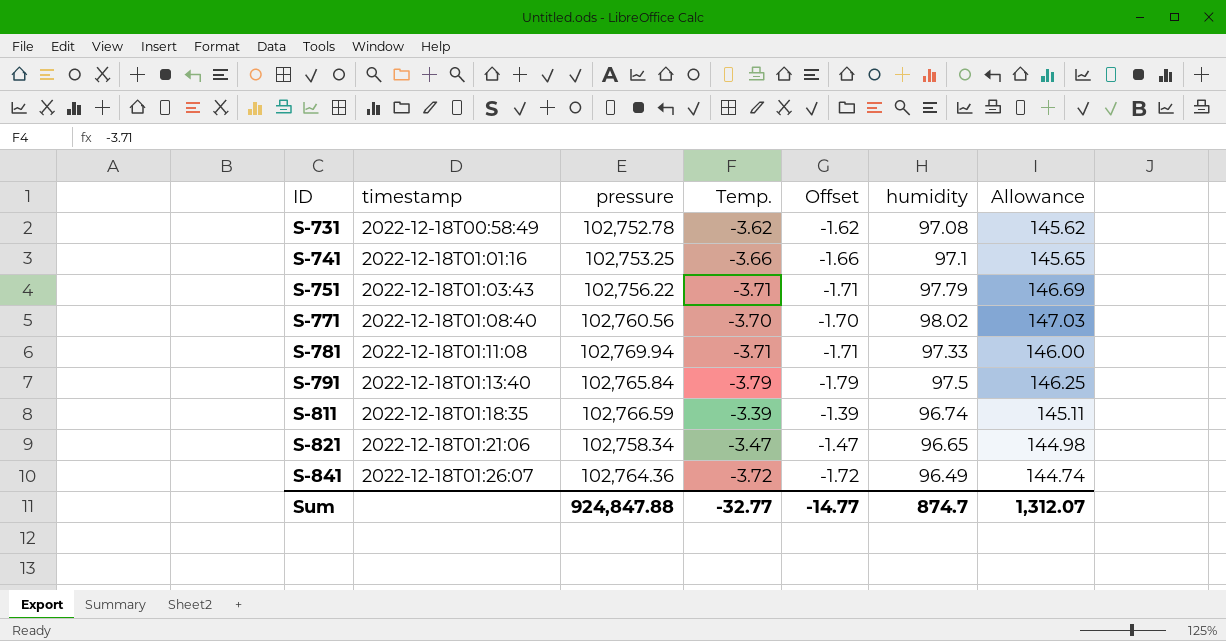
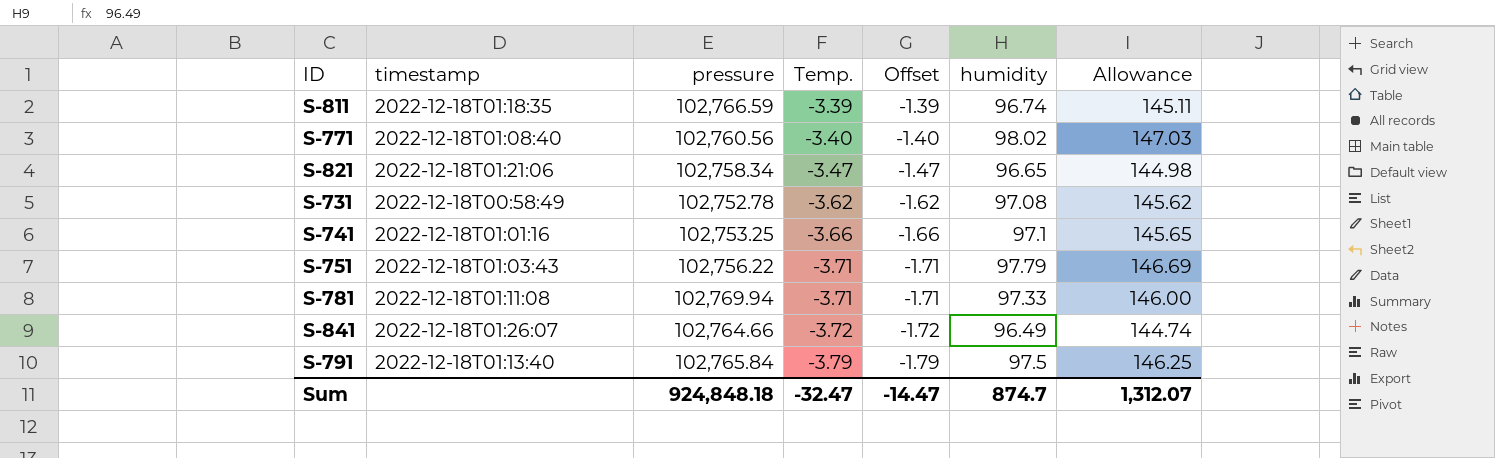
row order: ID ascending -> Temp. descending
S-771 | Temp.: -3.70 -> -3.40
S-771 | Offset: -1.70 -> -1.40
S-841 | pressure: 102,764.36 -> 102,764.66
Sum | pressure: 924,847.88 -> 924,848.18
Sum | Temp.: -32.77 -> -32.47
Sum | Offset: -14.77 -> -14.47

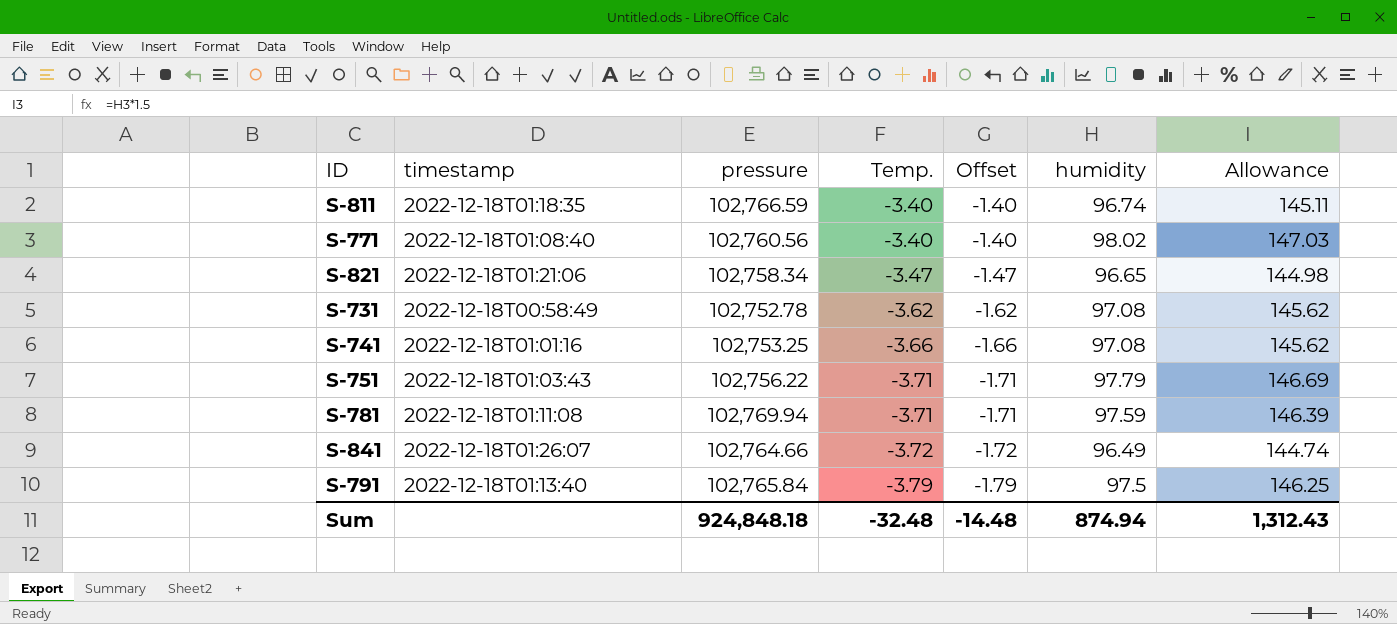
S-811 | Temp.: -3.39 -> -3.40
S-811 | Offset: -1.39 -> -1.40
S-741 | humidity: 97.1 -> 97.08
S-741 | Allowance: 145.65 -> 145.62
S-781 | humidity: 97.33 -> 97.59
S-781 | Allowance: 146.00 -> 146.39
Sum | Temp.: -32.47 -> -32.48
Sum | Offset: -14.47 -> -14.48
Sum | humidity: 874.7 -> 874.94
Sum | Allowance: 1,312.07 -> 1,312.43

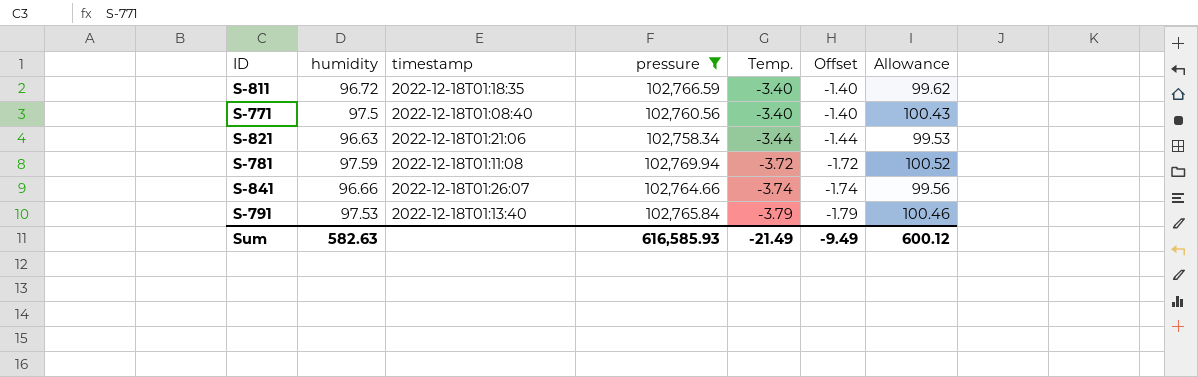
filter: none -> pressure >= 102,758.34
column humidity | position: 6 -> 2
column Allowance | formula: [humidity] * 1.5 -> [humidity] * 1.03
S-811 | humidity: 96.74 -> 96.72
S-771 | humidity: 98.02 -> 97.5
S-821 | humidity: 96.65 -> 96.63
S-821 | Temp.: -3.47 -> -3.44
S-821 | Offset: -1.47 -> -1.44
S-781 | Temp.: -3.71 -> -3.72
S-781 | Offset: -1.71 -> -1.72
S-841 | humidity: 96.49 -> 96.66
S-841 | Temp.: -3.72 -> -3.74
S-841 | Offset: -1.72 -> -1.74
S-791 | humidity: 97.5 -> 97.53
Sum | humidity: 874.94 -> 582.63
Sum | pressure: 924,848.18 -> 616,585.93
Sum | Temp.: -32.48 -> -21.49
Sum | Offset: -14.48 -> -9.49
Sum | Allowance: 1,312.43 -> 600.12

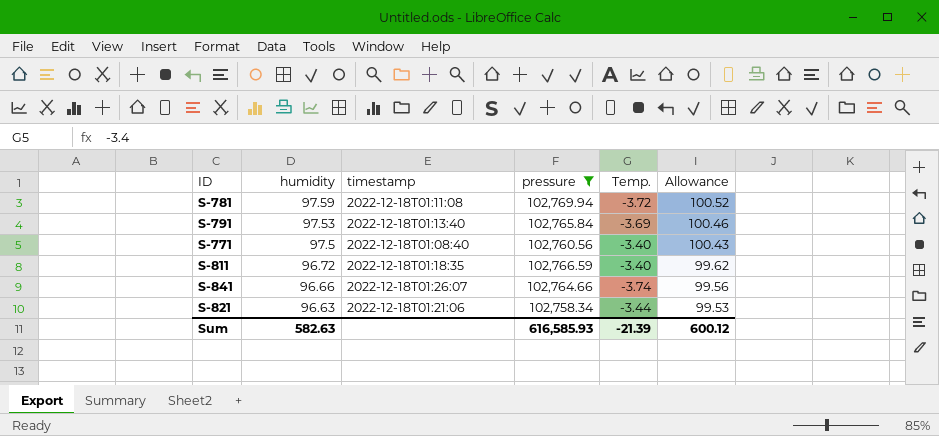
row order: Temp. descending -> humidity descending
column Offset | formula: [Temp.] + 2 -> none
S-791 | Temp.: -3.79 -> -3.69
Sum | Temp.: -21.49 -> -21.39

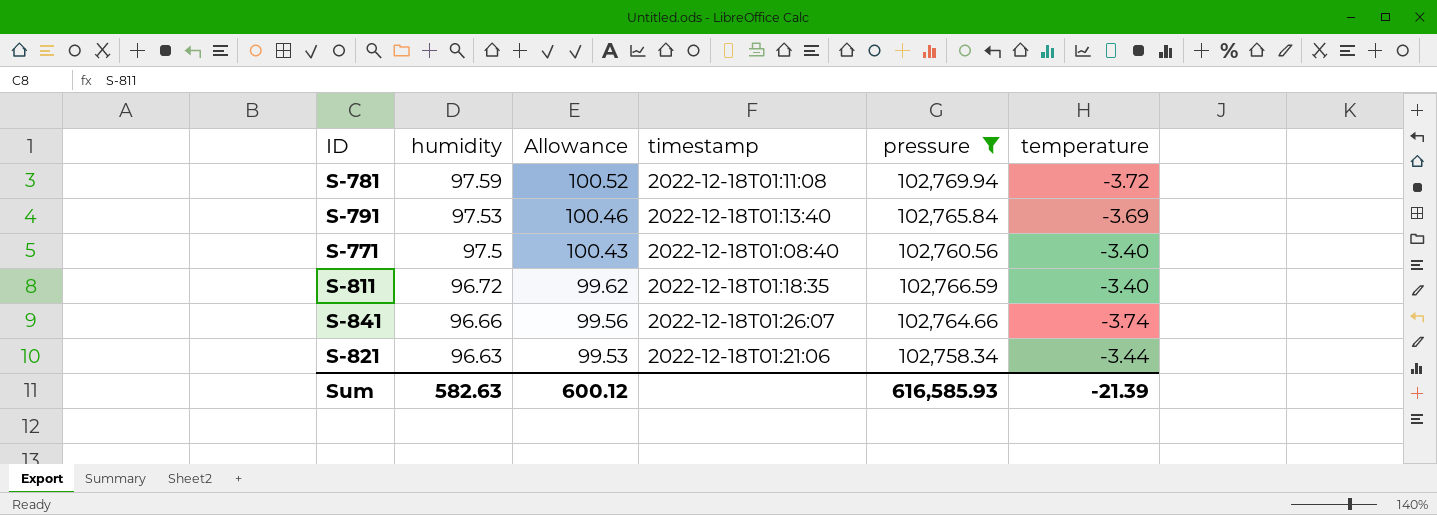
column Allowance | position: 6 -> 3
column name: Temp. -> temperature

